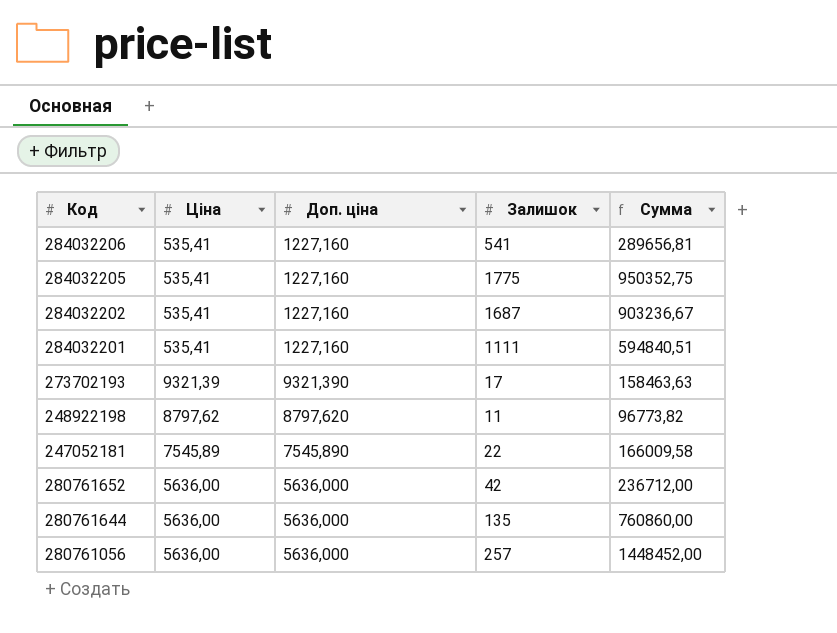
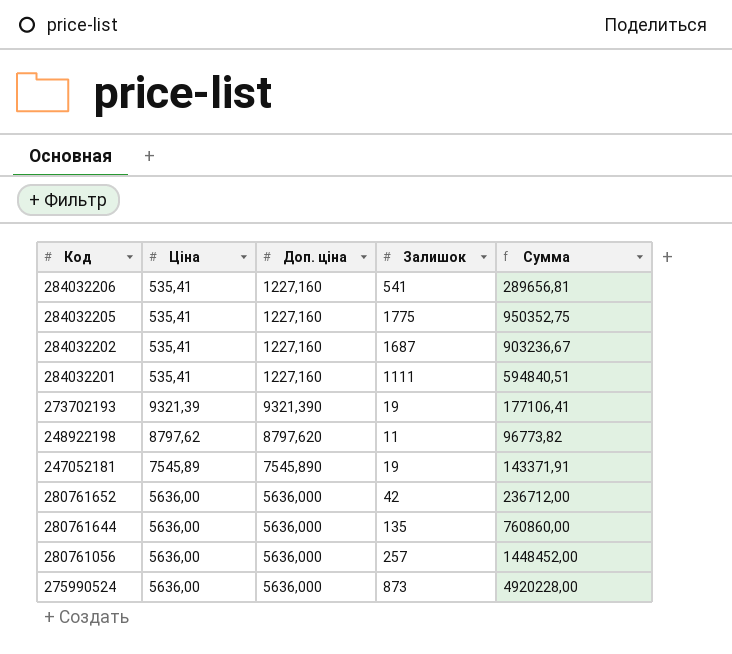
273702193 | Залишок: 17 -> 19
273702193 | Сумма: 158463,63 -> 177106,41
247052181 | Залишок: 22 -> 19
247052181 | Сумма: 166009,58 -> 143371,91
row 275990524: none -> 5636,00 | 5636,000 | 873 | 4920228,00

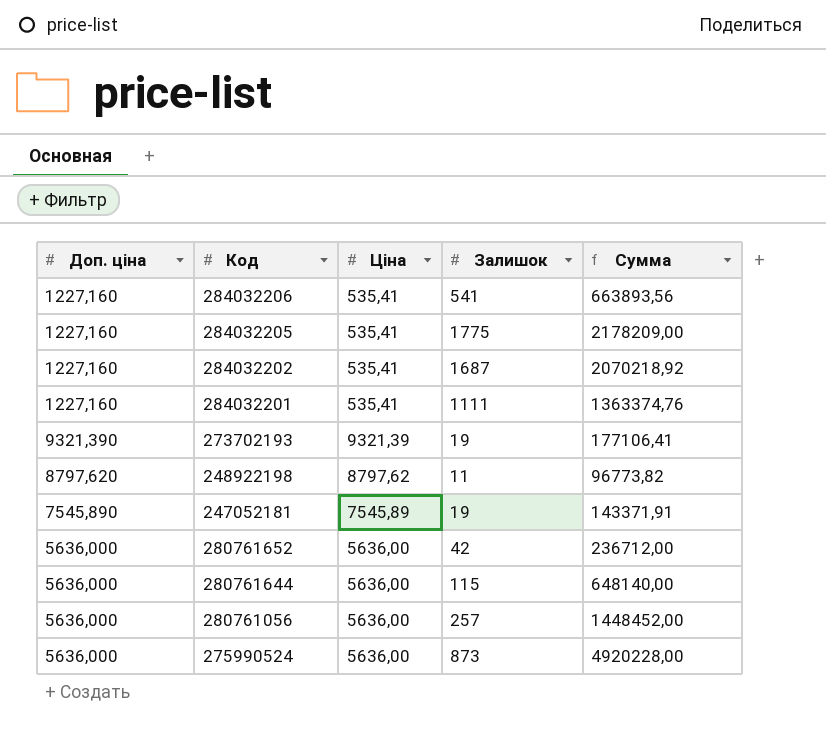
column Доп. ціна | position: 3 -> 1
column Сумма | formula: [Ціна] * [Залишок] -> [Доп. ціна] * [Залишок]
280761644 | Залишок: 135 -> 115

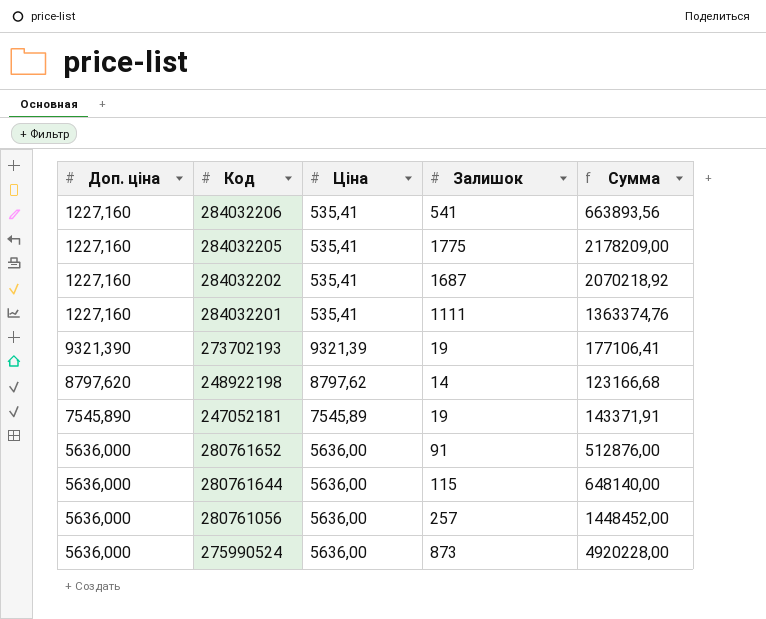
248922198 | Залишок: 11 -> 14
248922198 | Сумма: 96773,82 -> 123166,68
280761652 | Залишок: 42 -> 91
280761652 | Сумма: 236712,00 -> 512876,00

